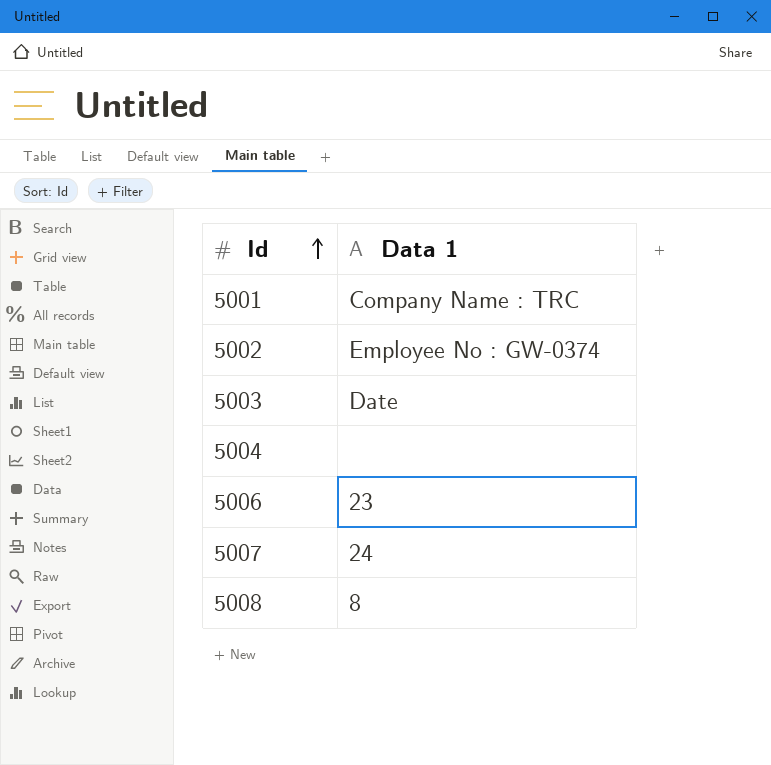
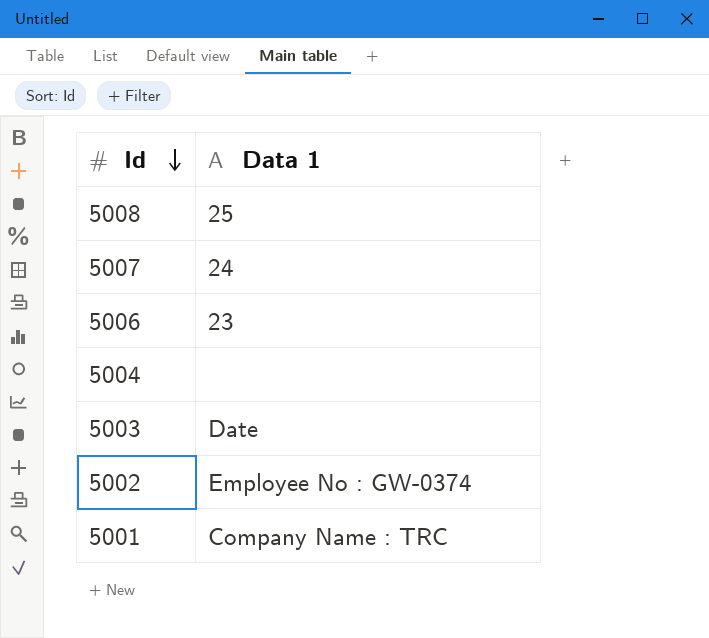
row order: Id ascending -> Id descending
5008 | Data 1: 8 -> 25

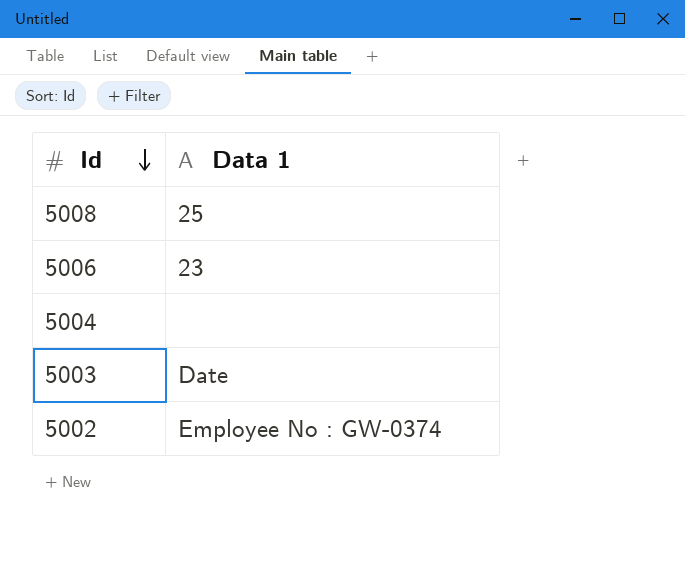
row 5007: 24 -> none
row 5001: Company Name : TRC -> none

